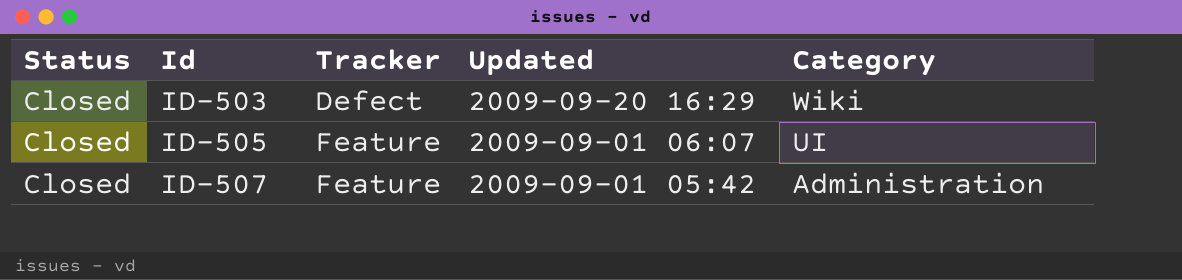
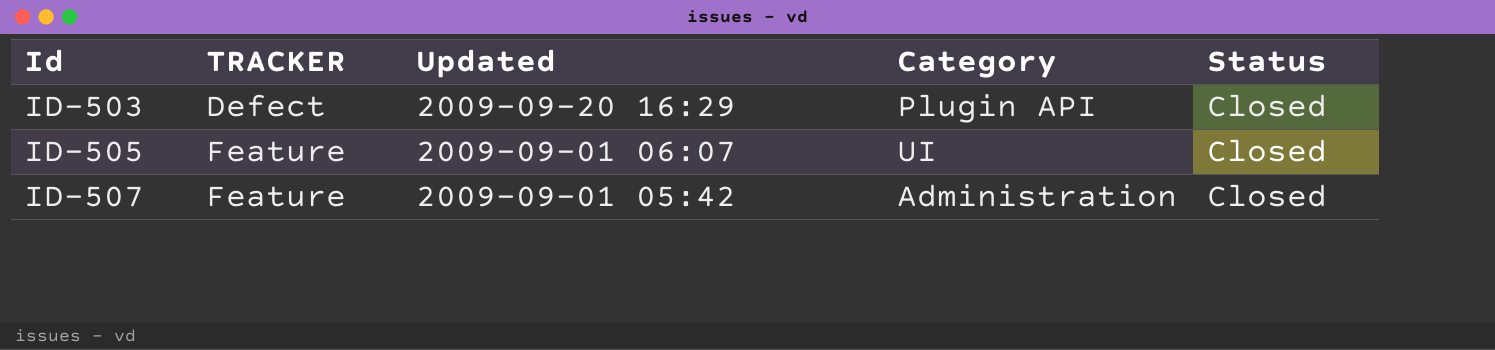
column name: Tracker -> TRACKER
column Status | position: 1 -> 5
ID-503 | Category: Wiki -> Plugin API

